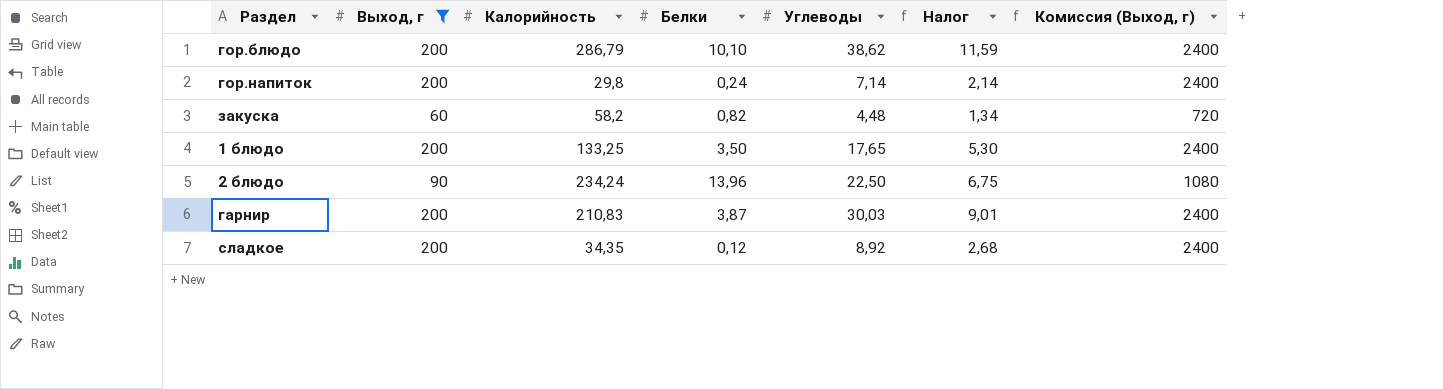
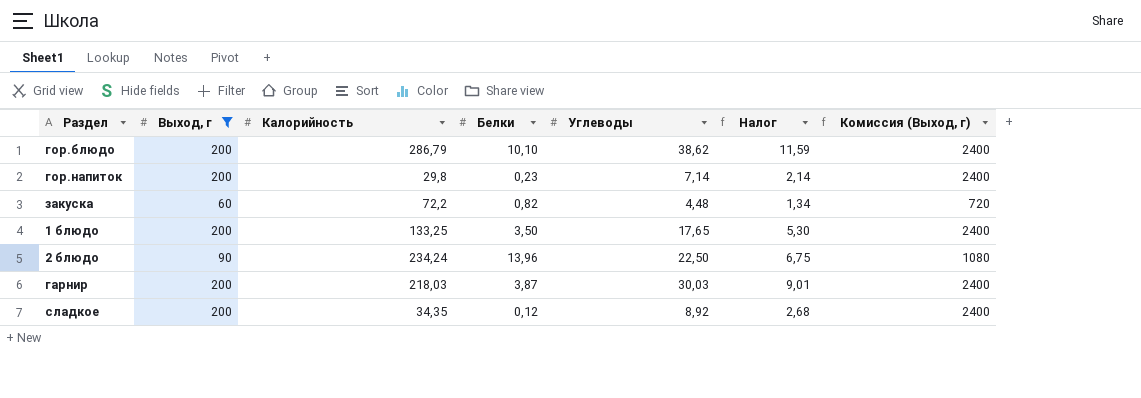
гор.напиток | Белки: 0,24 -> 0,23
закуска | Калорийность: 58,2 -> 72,2
гарнир | Калорийность: 210,83 -> 218,03

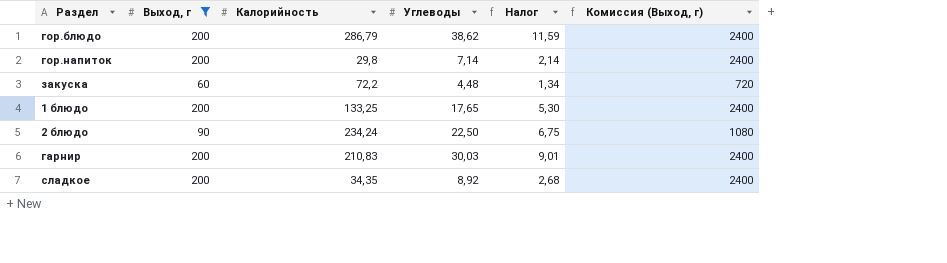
column Белки | position: 4 -> none
гарнир | Калорийность: 218,03 -> 210,83

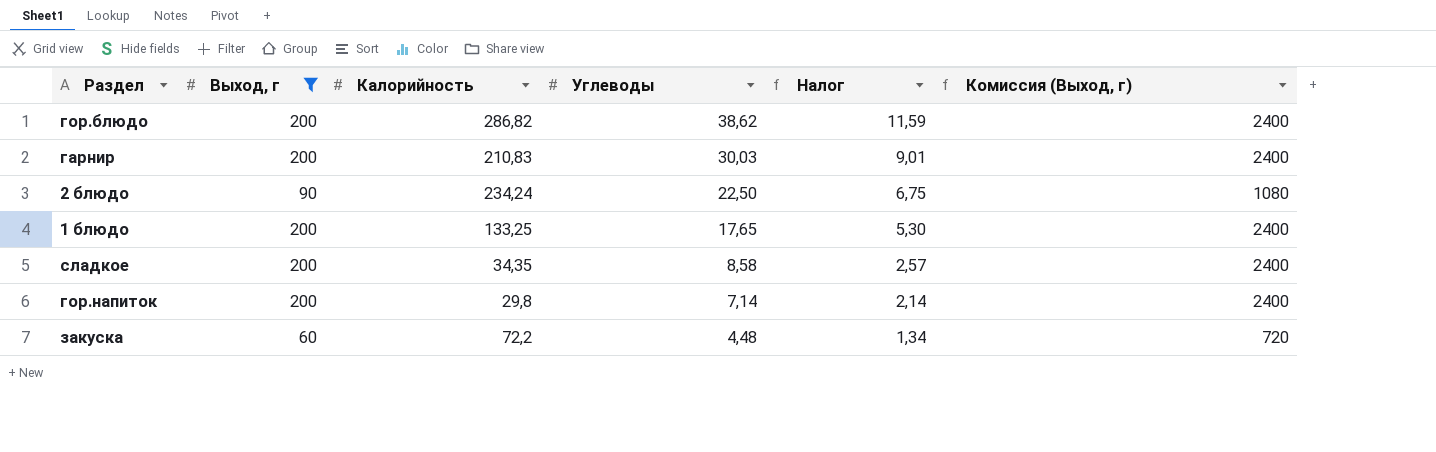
row order: none -> Углеводы descending
гор.блюдо | Калорийность: 286,79 -> 286,82
сладкое | Углеводы: 8,92 -> 8,58
сладкое | Налог: 2,68 -> 2,57

